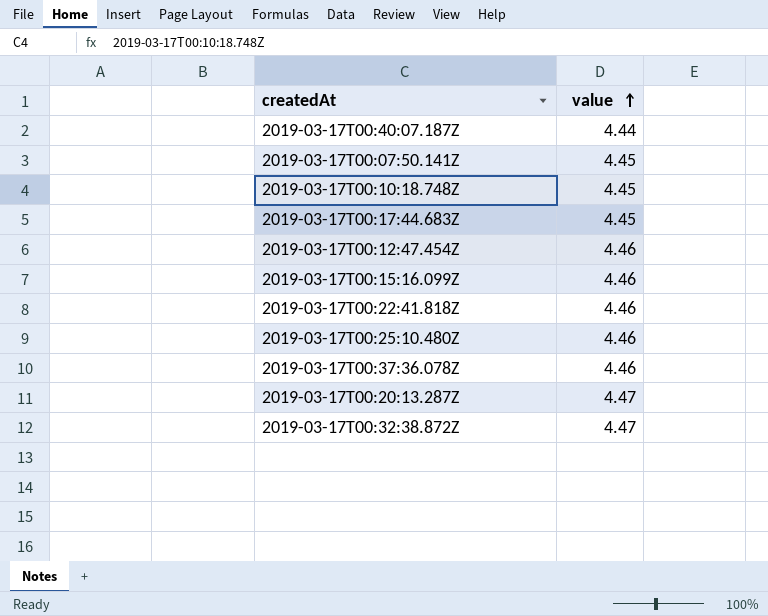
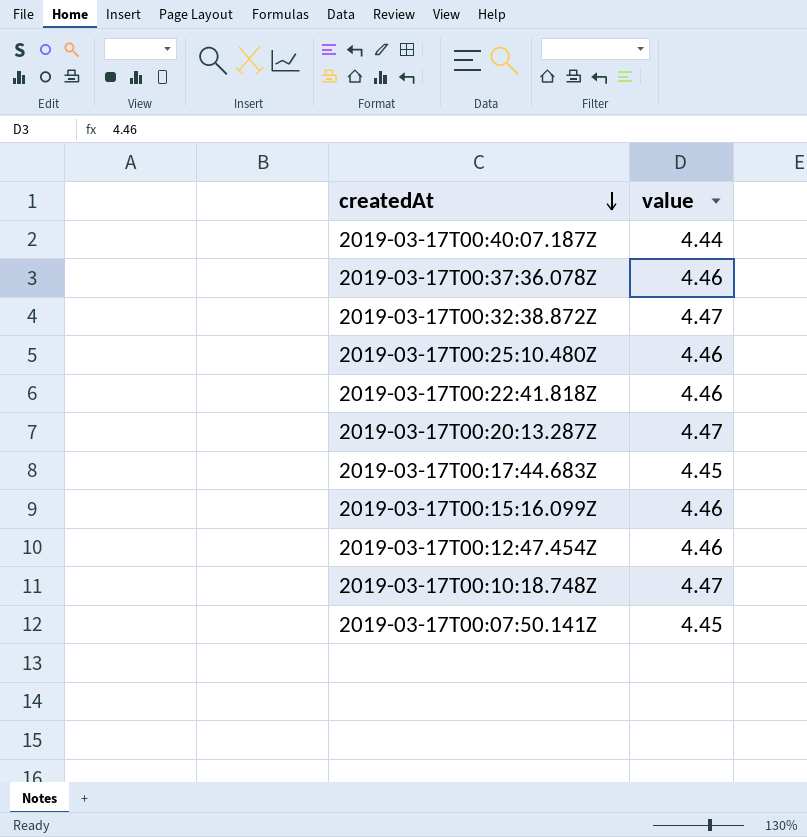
row order: value ascending -> createdAt descending
2019-03-17T00:10:18.748Z | value: 4.45 -> 4.47

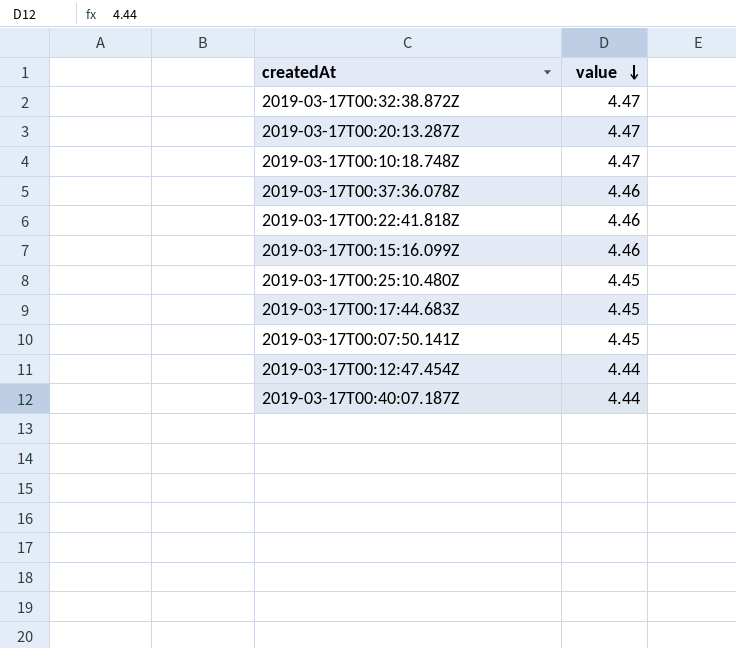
row order: createdAt descending -> value descending
2019-03-17T00:25:10.480Z | value: 4.46 -> 4.45
2019-03-17T00:12:47.454Z | value: 4.46 -> 4.44

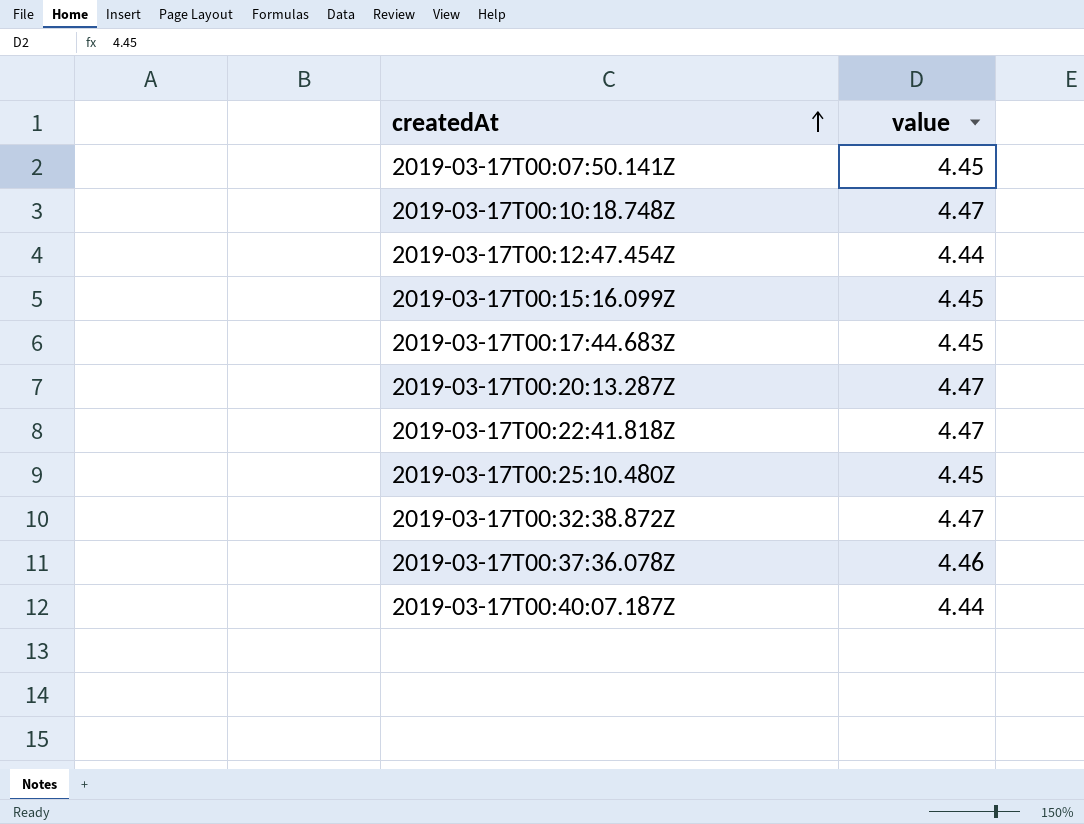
row order: value descending -> createdAt ascending
2019-03-17T00:15:16.099Z | value: 4.46 -> 4.45
2019-03-17T00:22:41.818Z | value: 4.46 -> 4.47

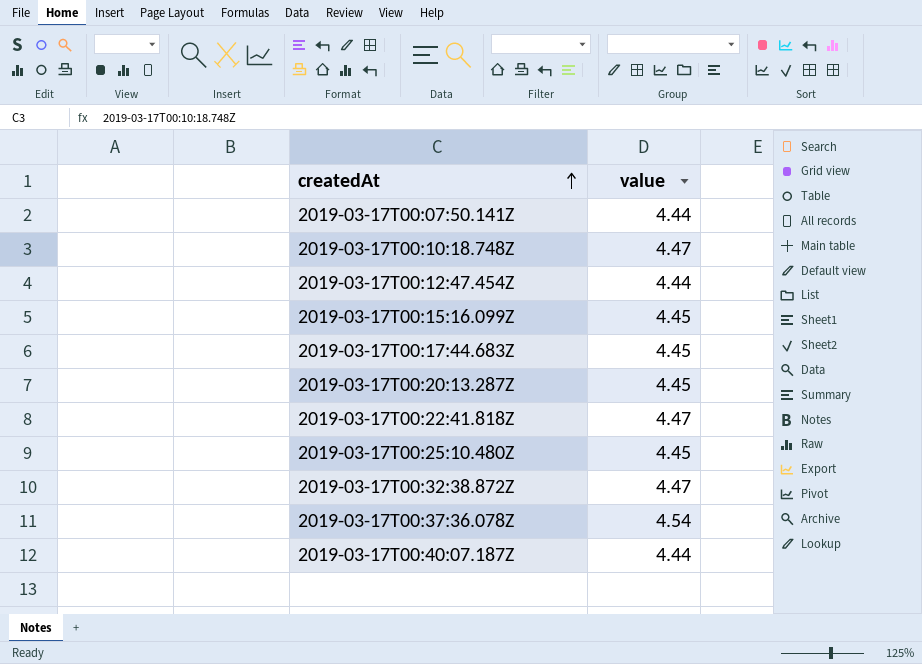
2019-03-17T00:07:50.141Z | value: 4.45 -> 4.44
2019-03-17T00:20:13.287Z | value: 4.47 -> 4.45
2019-03-17T00:37:36.078Z | value: 4.46 -> 4.54

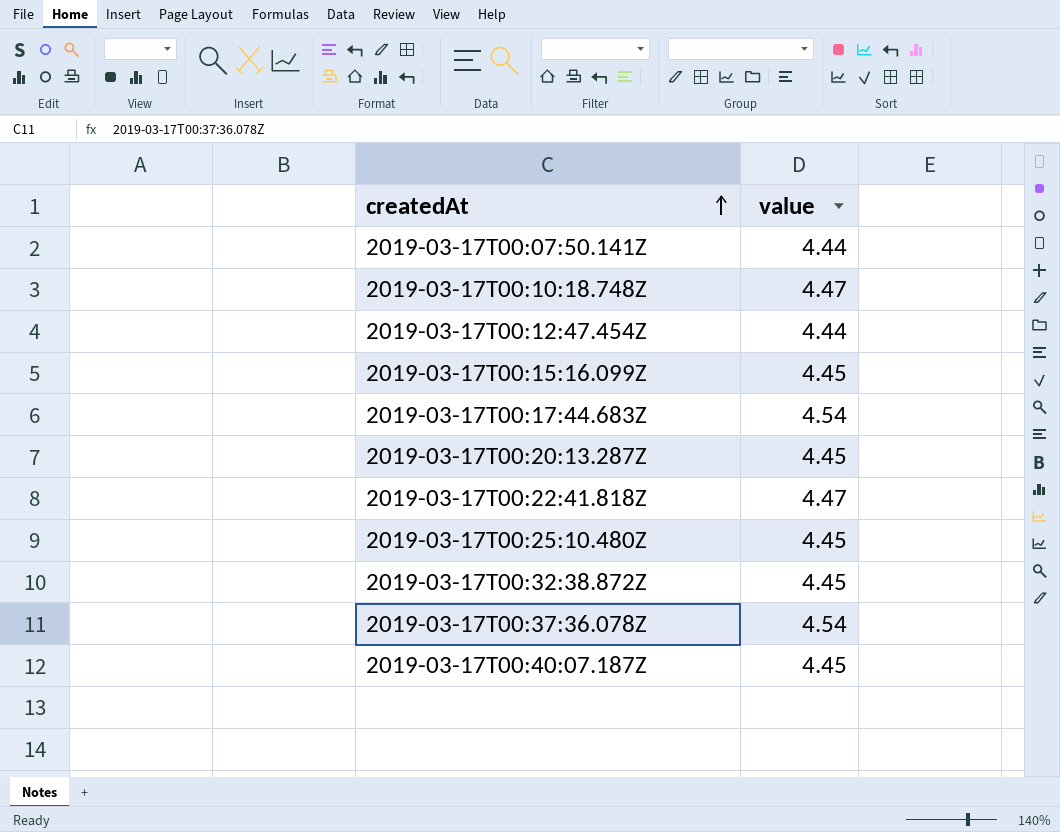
2019-03-17T00:17:44.683Z | value: 4.45 -> 4.54
2019-03-17T00:32:38.872Z | value: 4.47 -> 4.45
2019-03-17T00:40:07.187Z | value: 4.44 -> 4.45

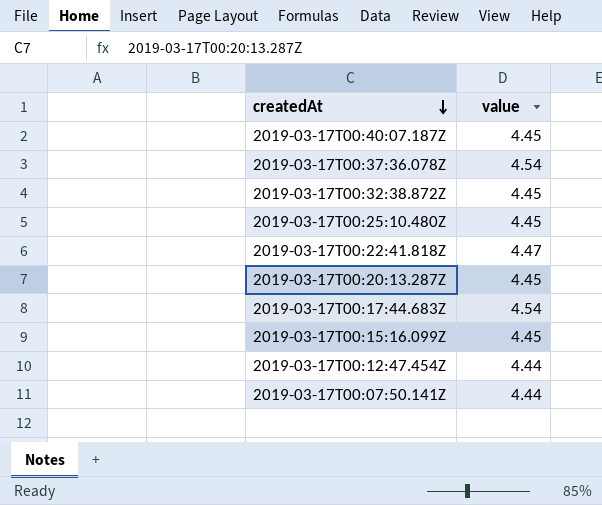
row order: createdAt ascending -> createdAt descending
row 2019-03-17T00:10:18.748Z: 4.47 -> none

